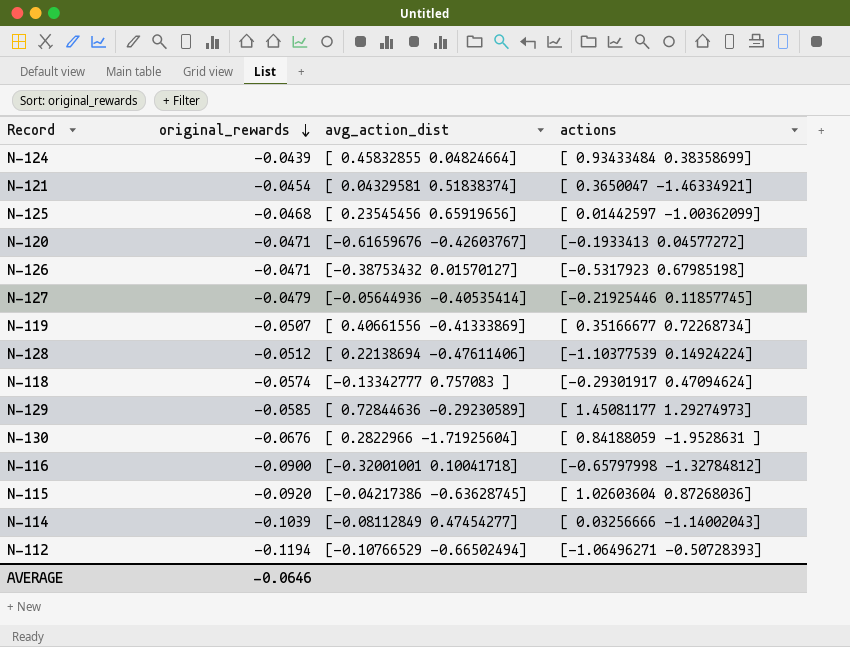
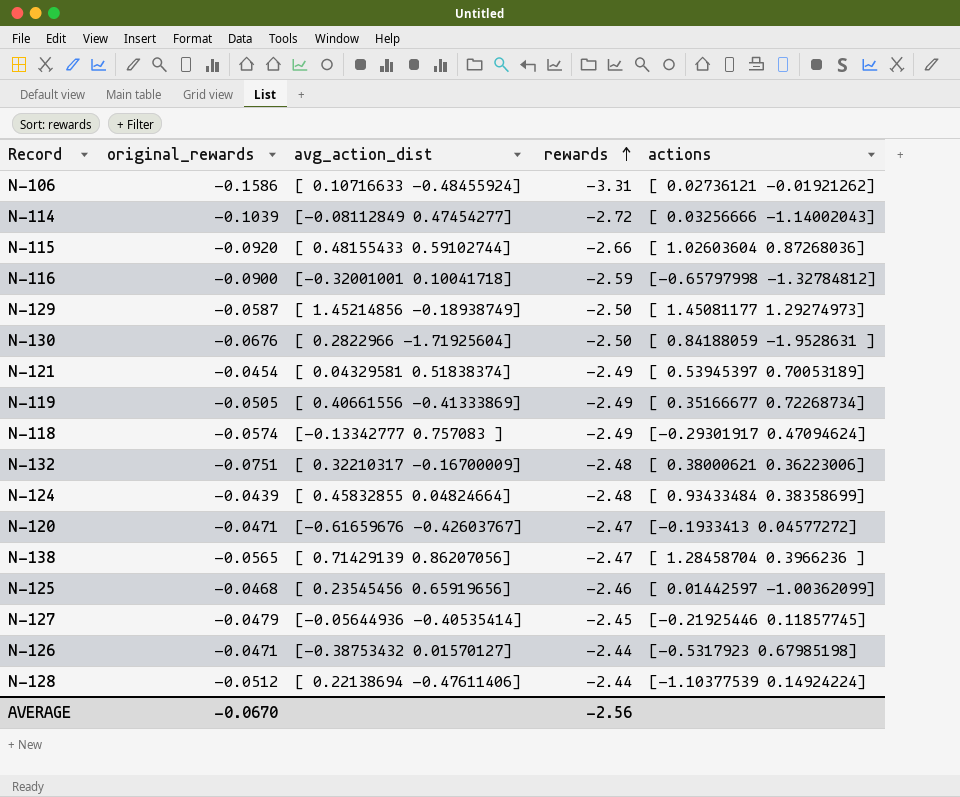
row order: original_rewards descending -> rewards ascending
column rewards | position: none -> 4
row N-112: -0.1194 | [-0.10766529 -0.66502494] | [-1.06496271 -0.50728393] -> none
row N-106: none -> -0.1586 | [ 0.10716633 -0.48455924] | -3.31 | [ 0.02736121 -0.01921262]
N-115 | avg_action_dist: [-0.04217386 -0.63628745] -> [ 0.48155433 0.59102744]
N-129 | original_rewards: -0.0585 -> -0.0587
N-129 | avg_action_dist: [ 0.72844636 -0.29230589] -> [ 1.45214856 -0.18938749]
N-121 | actions: [ 0.3650047 -1.46334921] -> [ 0.53945397 0.70053189]
N-119 | original_rewards: -0.0507 -> -0.0505
row N-132: none -> -0.0751 | [ 0.32210317 -0.16700009] | -2.48 | [ 0.38000621 0.36223006]
row N-138: none -> -0.0565 | [ 0.71429139 0.86207056] | -2.47 | [ 1.28458704 0.3966236 ]
AVERAGE | original_rewards: -0.0646 -> -0.0670

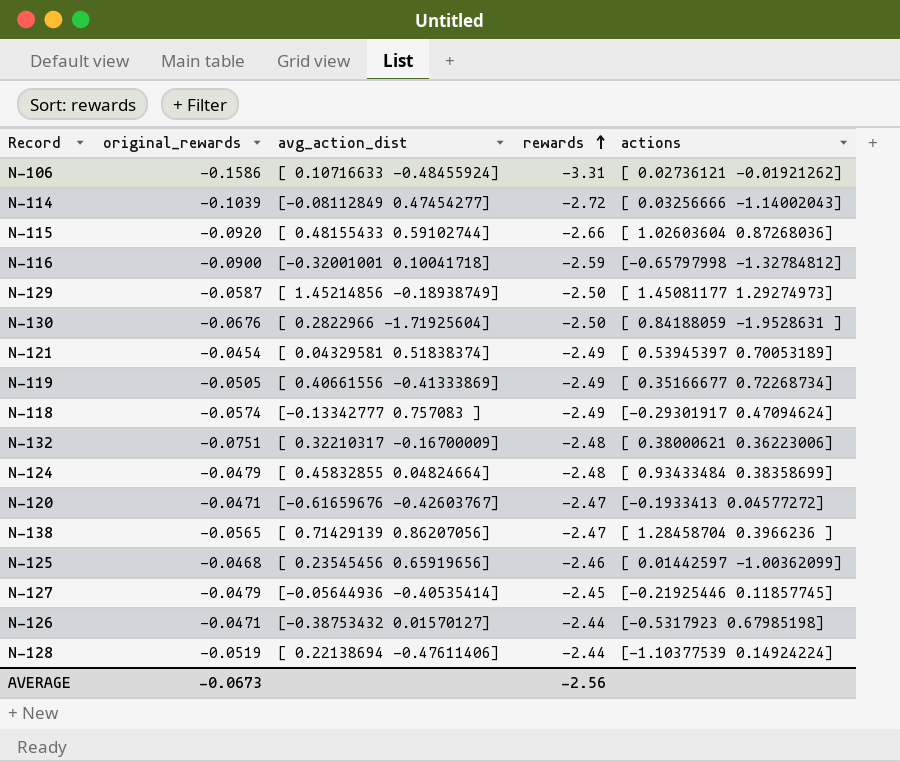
N-124 | original_rewards: -0.0439 -> -0.0479
N-128 | original_rewards: -0.0512 -> -0.0519
AVERAGE | original_rewards: -0.0670 -> -0.0673

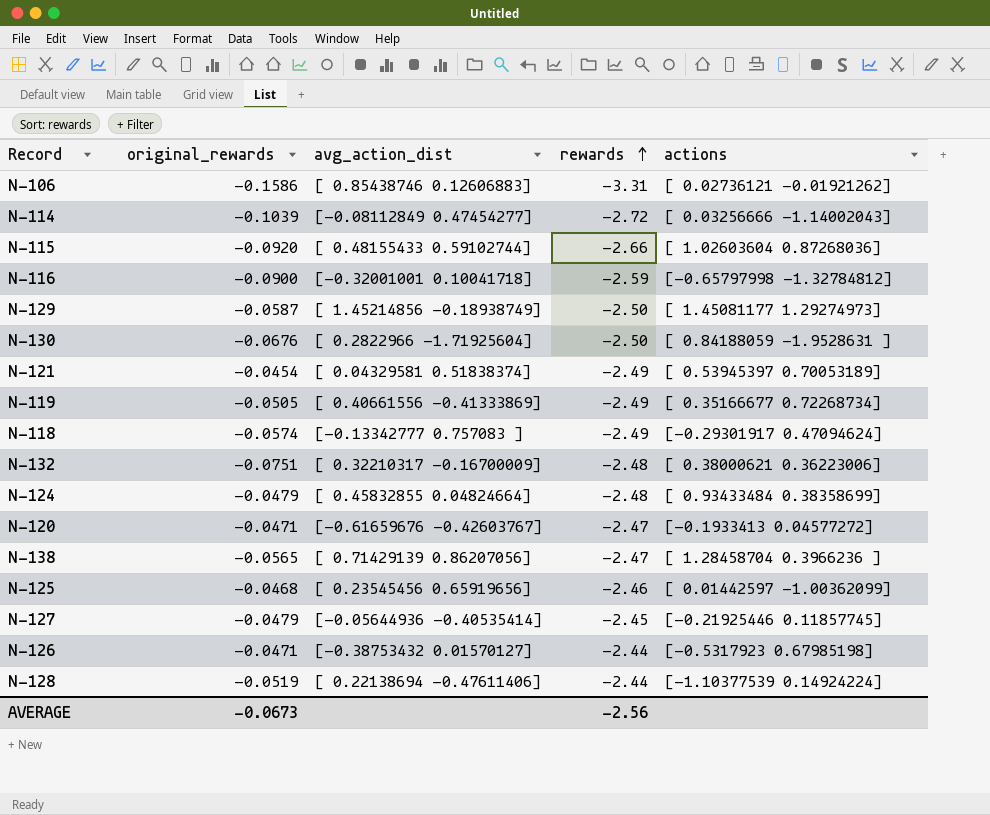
N-106 | avg_action_dist: [ 0.10716633 -0.48455924] -> [ 0.85438746 0.12606883]

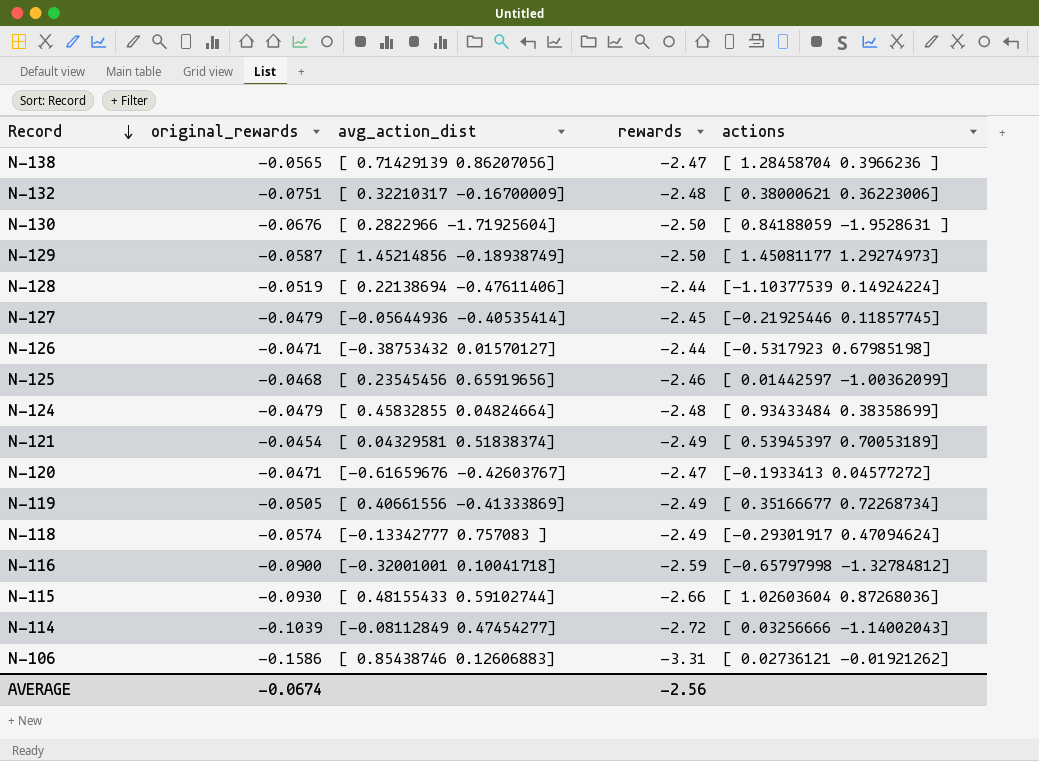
row order: rewards ascending -> Record descending
N-115 | original_rewards: -0.0920 -> -0.0930
AVERAGE | original_rewards: -0.0673 -> -0.0674

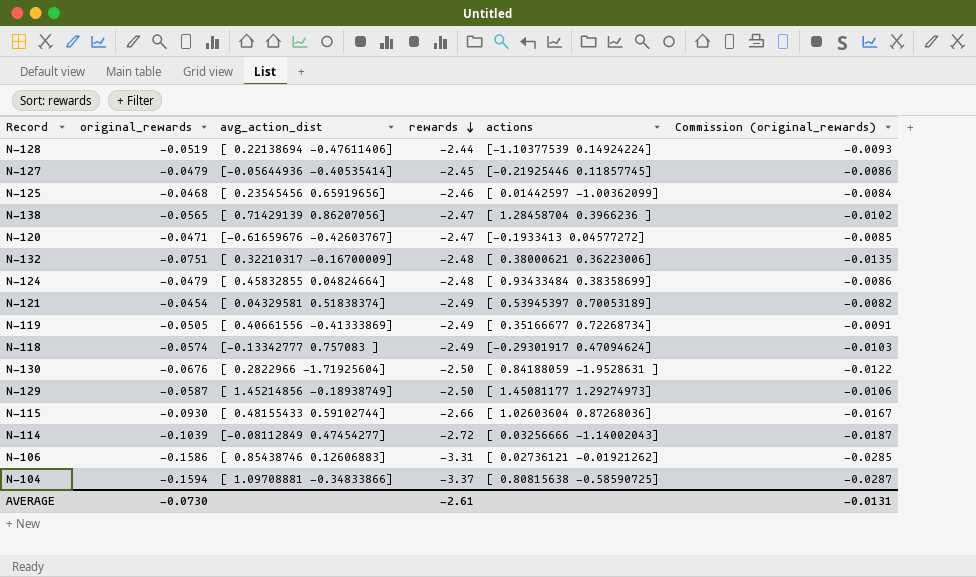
row order: Record descending -> rewards descending
column Commission (original_rewards) | formula: none -> [original_rewards] * 0.18
row N-126: -0.0471 | [-0.38753432 0.01570127] | -2.44 | [-0.5317923 0.67985198] -> none
row N-116: -0.0900 | [-0.32001001 0.10041718] | -2.59 | [-0.65797998 -1.32784812] -> none
row N-104: none -> -0.1594 | [ 1.09708881 -0.34833866] | -3.37 | [ 0.80815638 -0.58590725] | -0.0287
AVERAGE | original_rewards: -0.0674 -> -0.0730
AVERAGE | rewards: -2.56 -> -2.61

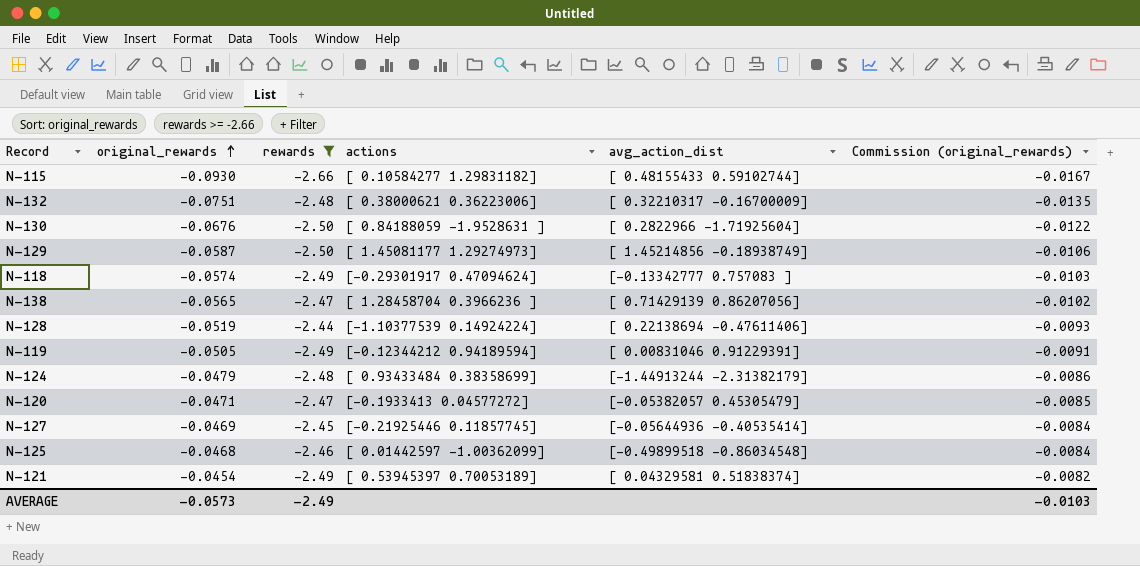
filter: none -> rewards >= -2.66
row order: rewards descending -> original_rewards ascending
column avg_action_dist | position: 3 -> 5
N-115 | actions: [ 1.02603604 0.87268036] -> [ 0.10584277 1.29831182]
N-119 | actions: [ 0.35166677 0.72268734] -> [-0.12344212 0.94189594]
N-119 | avg_action_dist: [ 0.40661556 -0.41333869] -> [ 0.00831046 0.91229391]
N-124 | avg_action_dist: [ 0.45832855 0.04824664] -> [-1.44913244 -2.31382179]
N-120 | avg_action_dist: [-0.61659676 -0.42603767] -> [-0.05382057 0.45305479]
N-127 | original_rewards: -0.0479 -> -0.0469
N-127 | Commission (original_rewards): -0.0086 -> -0.0084
N-125 | avg_action_dist: [ 0.23545456 0.65919656] -> [-0.49899518 -0.86034548]
AVERAGE | original_rewards: -0.0730 -> -0.0573
AVERAGE | rewards: -2.61 -> -2.49
AVERAGE | Commission (original_rewards): -0.0131 -> -0.0103

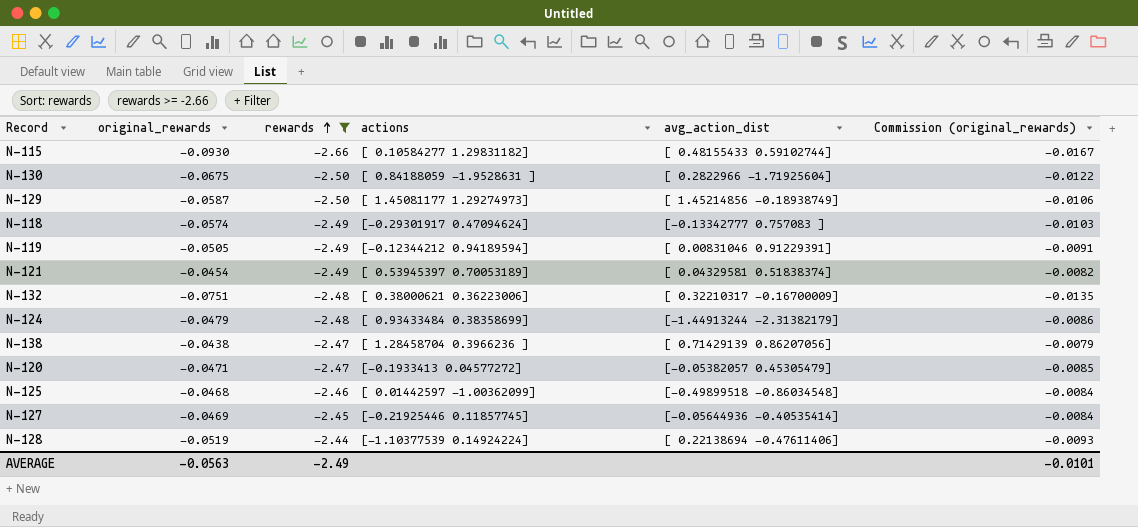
row order: original_rewards ascending -> rewards ascending
N-130 | original_rewards: -0.0676 -> -0.0675
N-138 | original_rewards: -0.0565 -> -0.0438
N-138 | Commission (original_rewards): -0.0102 -> -0.0079
AVERAGE | original_rewards: -0.0573 -> -0.0563
AVERAGE | Commission (original_rewards): -0.0103 -> -0.0101

